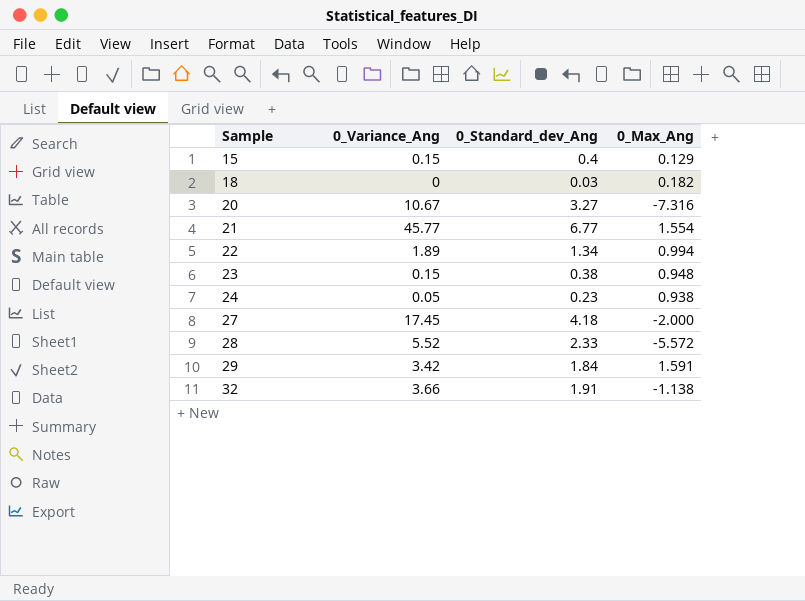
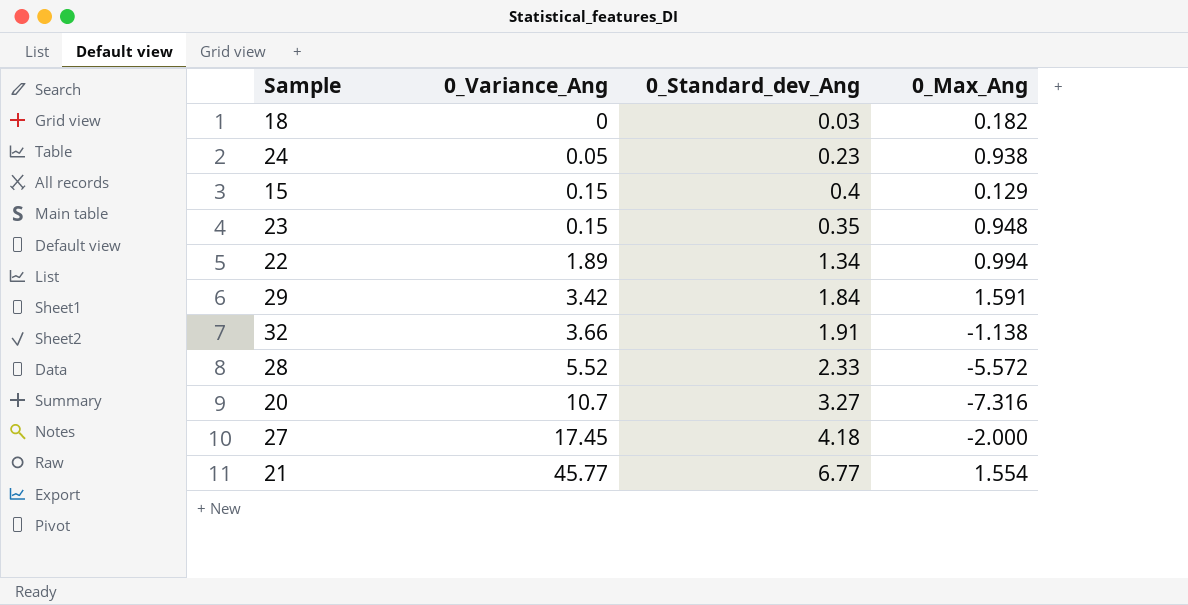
row order: Sample ascending -> 0_Variance_Ang ascending
23 | 0_Standard_dev_Ang: 0.38 -> 0.35
20 | 0_Variance_Ang: 10.67 -> 10.7

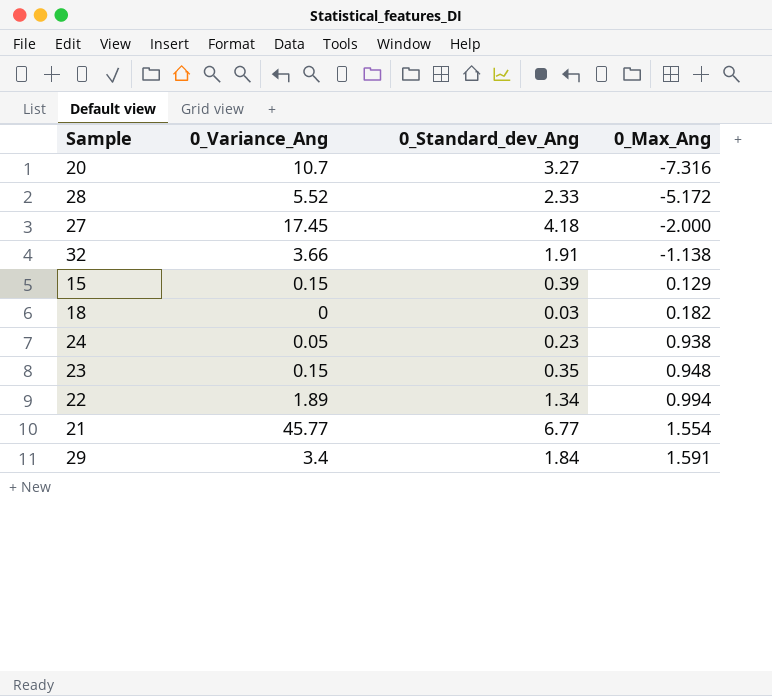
row order: 0_Variance_Ang ascending -> 0_Max_Ang ascending
28 | 0_Max_Ang: -5.572 -> -5.172
15 | 0_Standard_dev_Ang: 0.4 -> 0.39
29 | 0_Variance_Ang: 3.42 -> 3.4

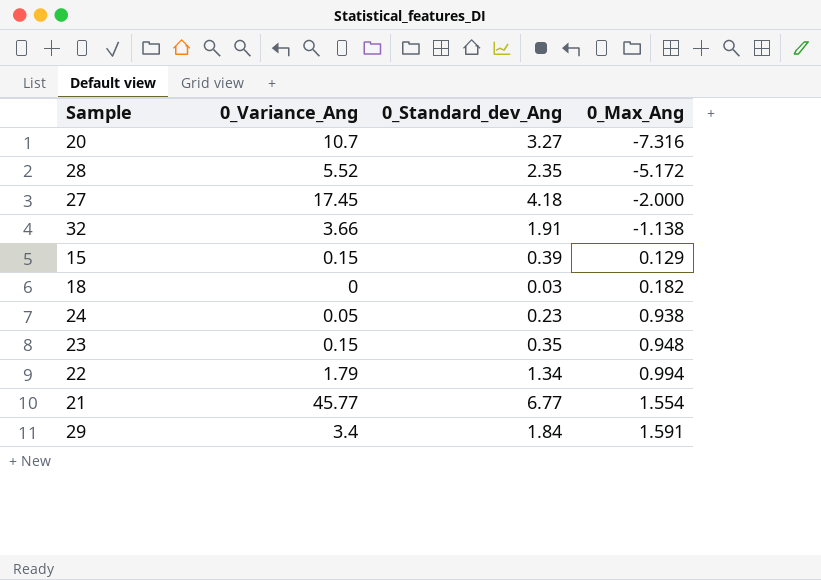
28 | 0_Standard_dev_Ang: 2.33 -> 2.35
22 | 0_Variance_Ang: 1.89 -> 1.79

